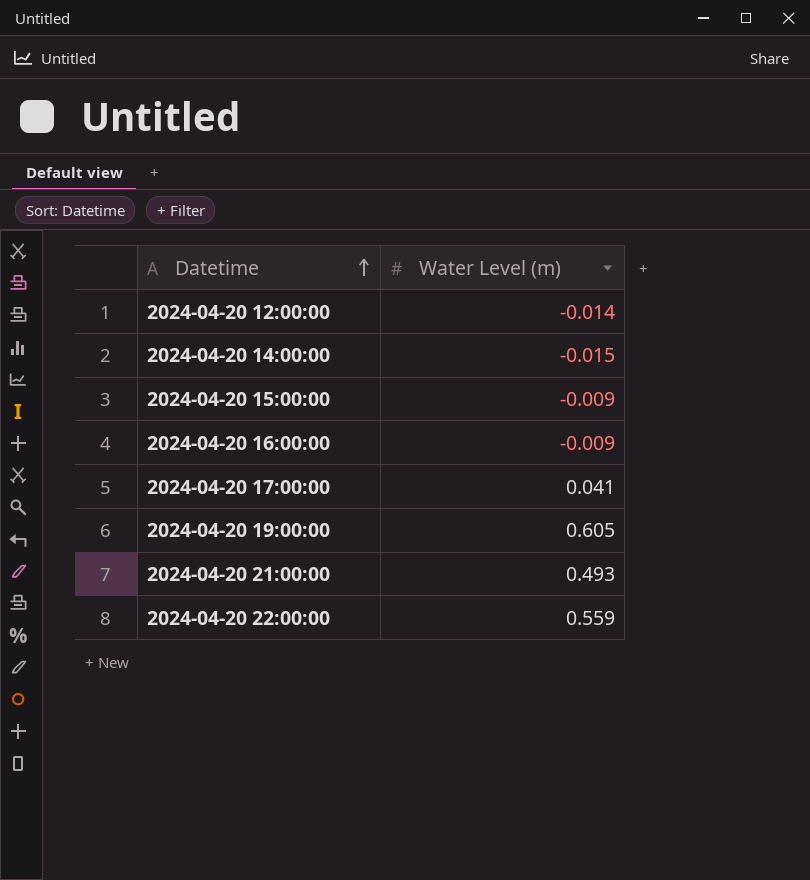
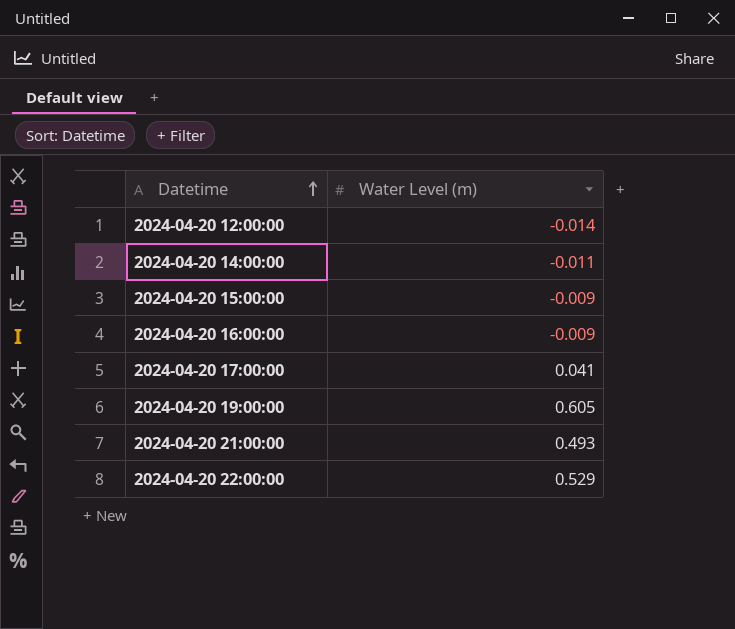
2024-04-20 14:00:00 | Water Level (m): -0.015 -> -0.011
2024-04-20 22:00:00 | Water Level (m): 0.559 -> 0.529

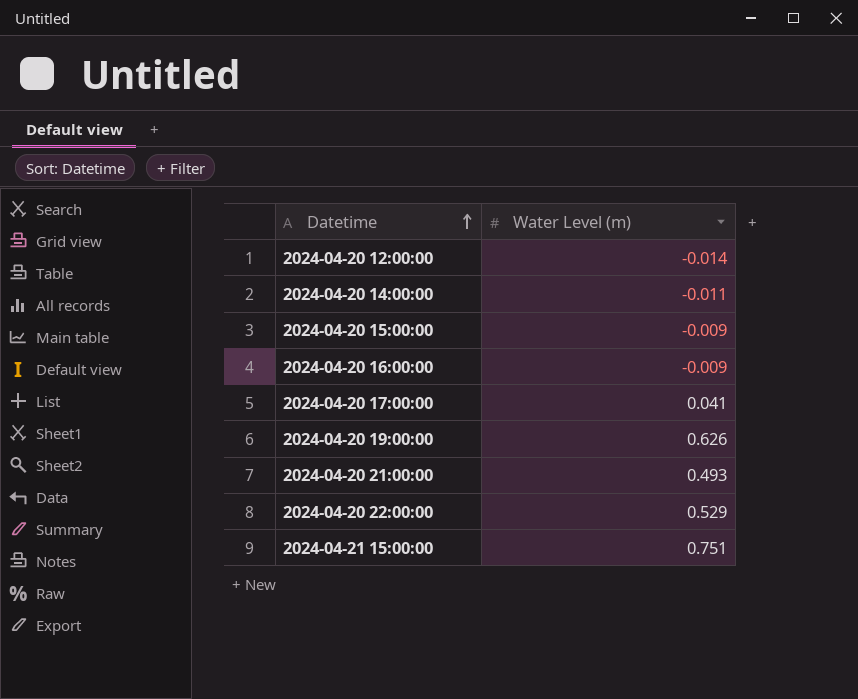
2024-04-20 19:00:00 | Water Level (m): 0.605 -> 0.626
row 2024-04-21 15:00:00: none -> 0.751

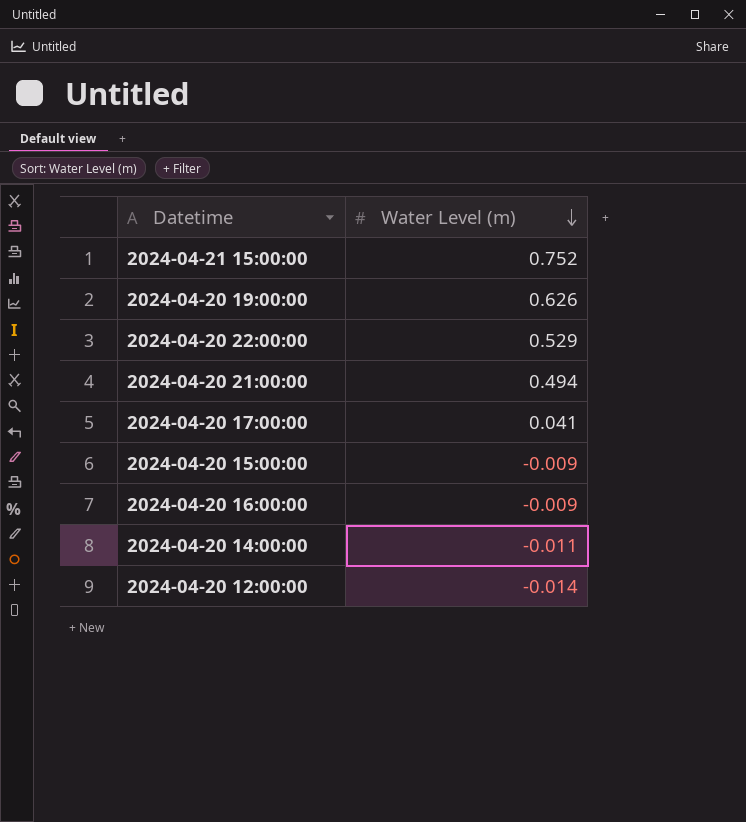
row order: Datetime ascending -> Water Level (m) descending
2024-04-21 15:00:00 | Water Level (m): 0.751 -> 0.752
2024-04-20 21:00:00 | Water Level (m): 0.493 -> 0.494

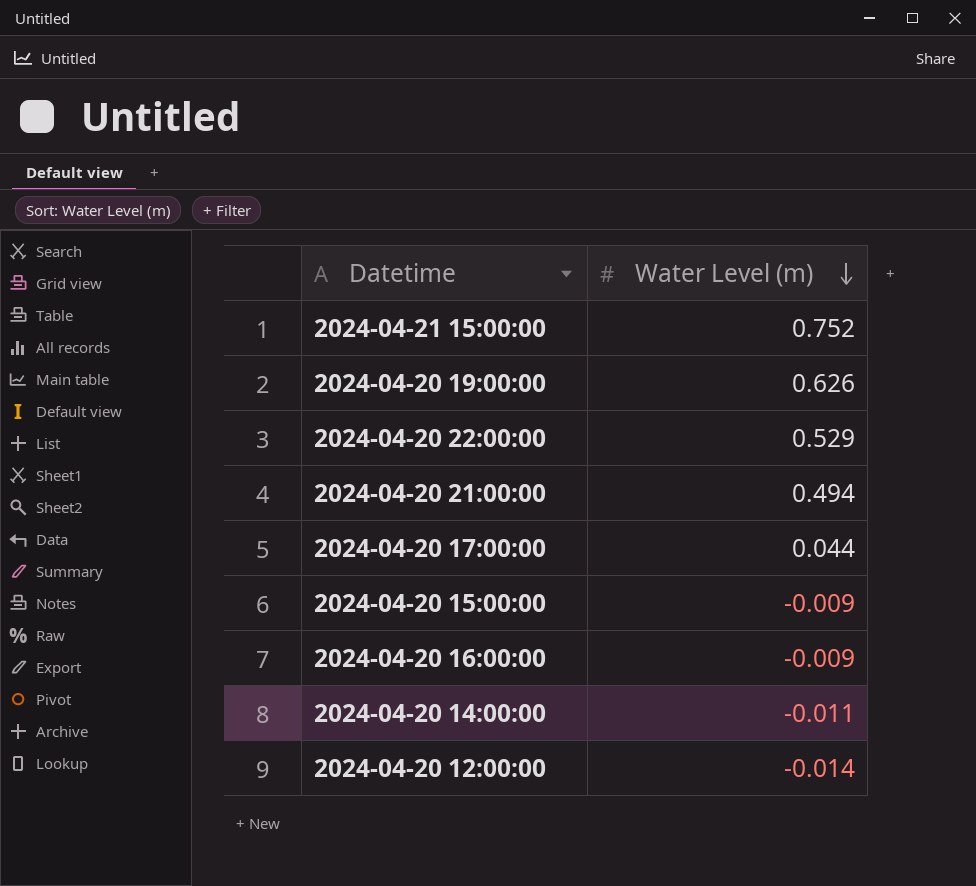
2024-04-20 17:00:00 | Water Level (m): 0.041 -> 0.044

